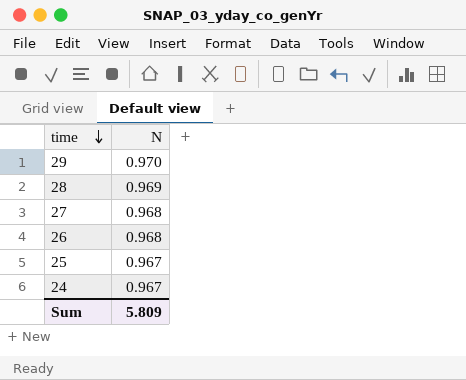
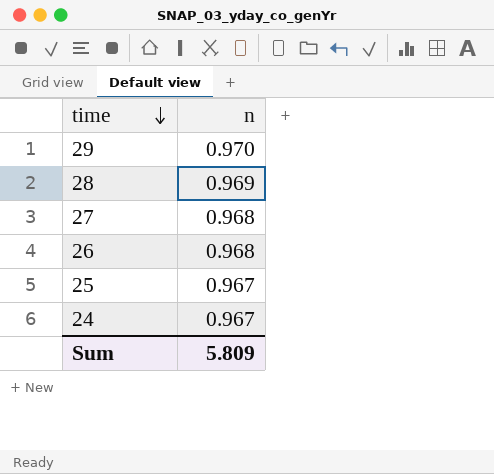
column name: N -> n

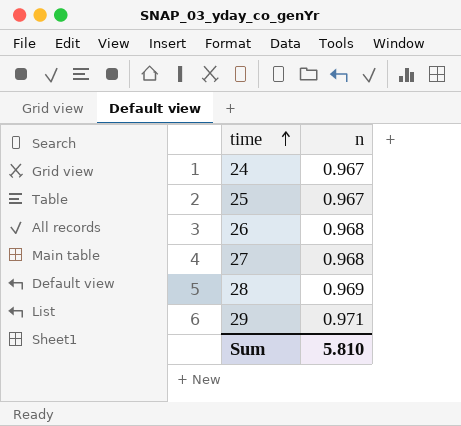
row order: time descending -> time ascending
29 | n: 0.970 -> 0.971
Sum | n: 5.809 -> 5.810

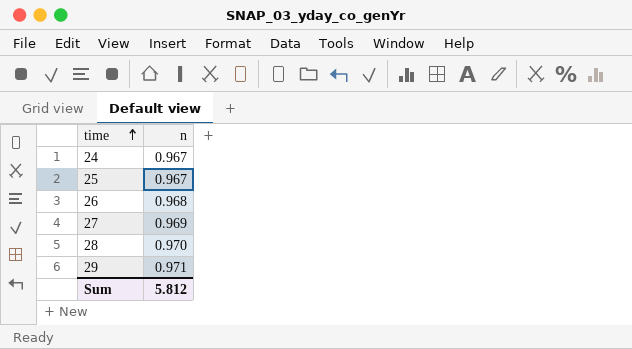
27 | n: 0.968 -> 0.969
28 | n: 0.969 -> 0.970
Sum | n: 5.810 -> 5.812

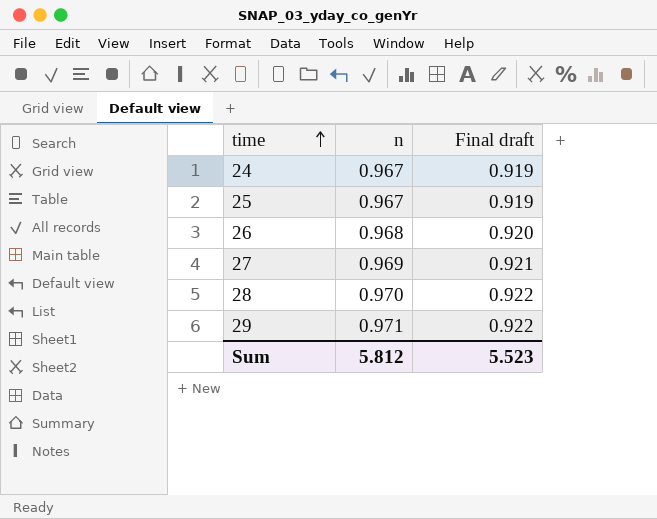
column Final draft | formula: none -> [n] * 0.95

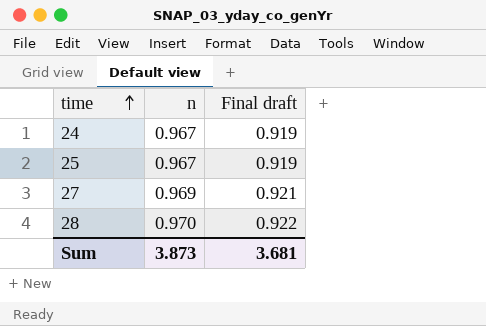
row 26: 0.968 | 0.920 -> none
row 29: 0.971 | 0.922 -> none
Sum | n: 5.812 -> 3.873
Sum | Final draft: 5.523 -> 3.681

